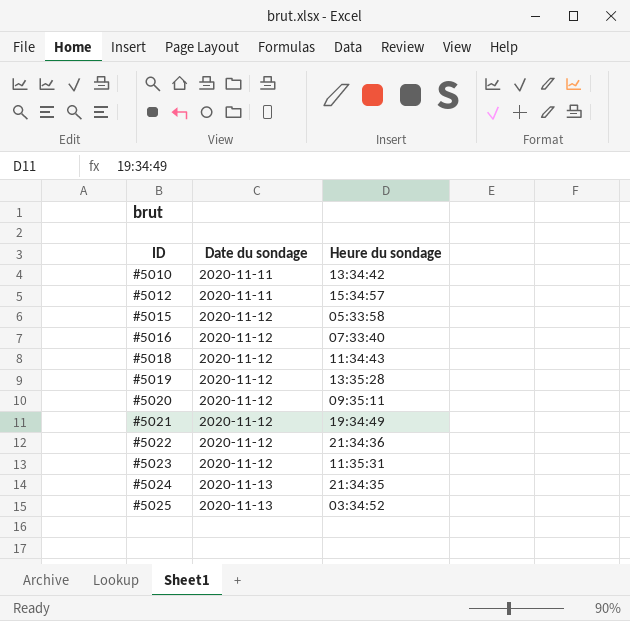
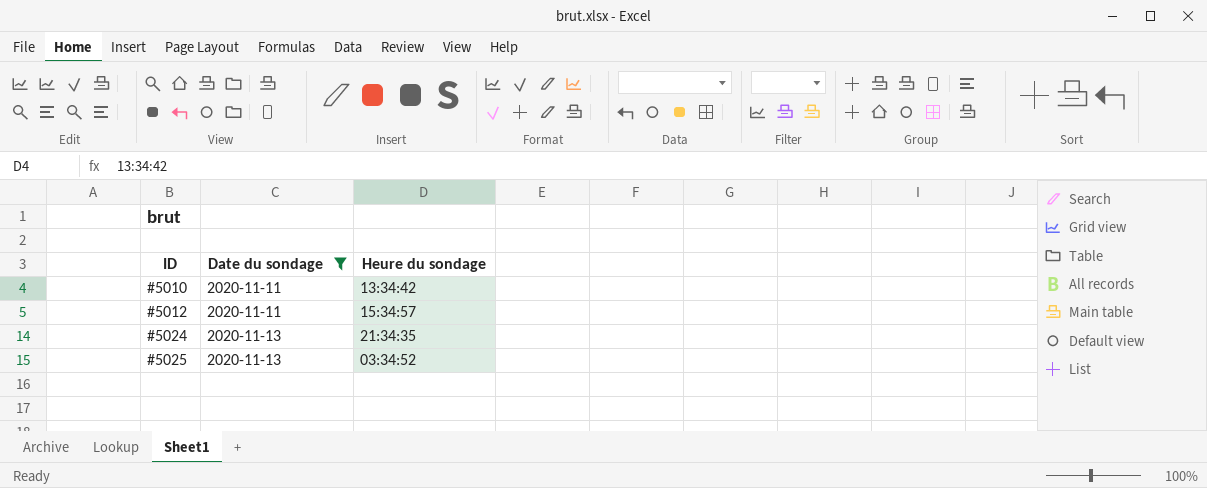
filter: none -> Date du sondage != 2020-11-12

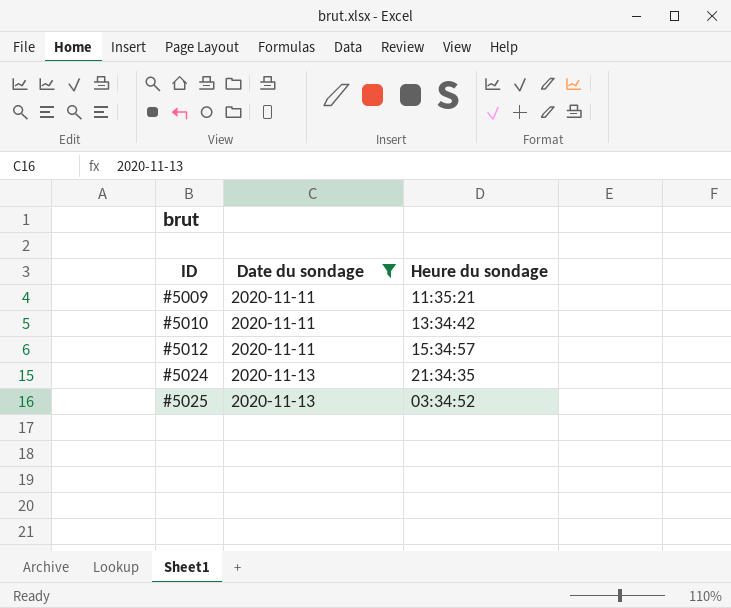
row #5009: none -> 2020-11-11 | 11:35:21

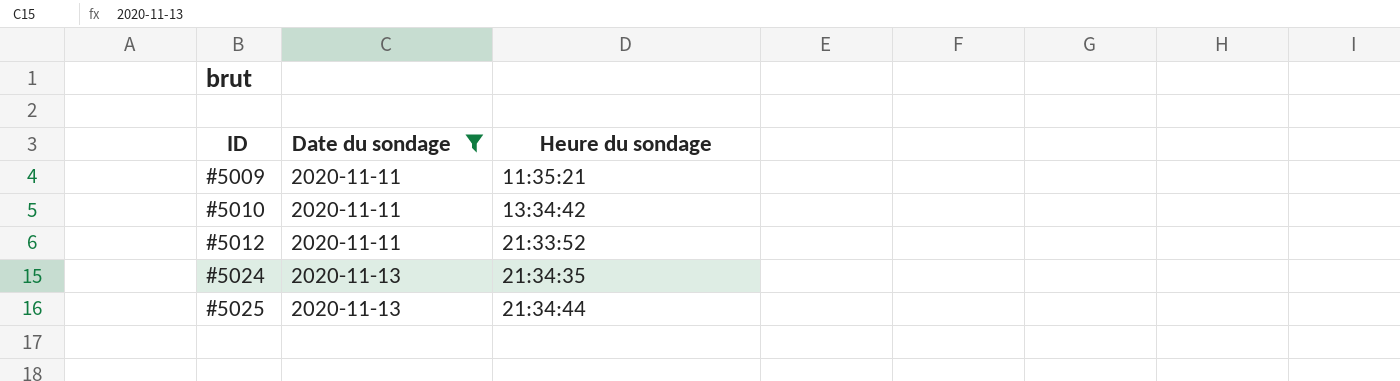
#5012 | Heure du sondage: 15:34:57 -> 21:33:52
#5025 | Heure du sondage: 03:34:52 -> 21:34:44

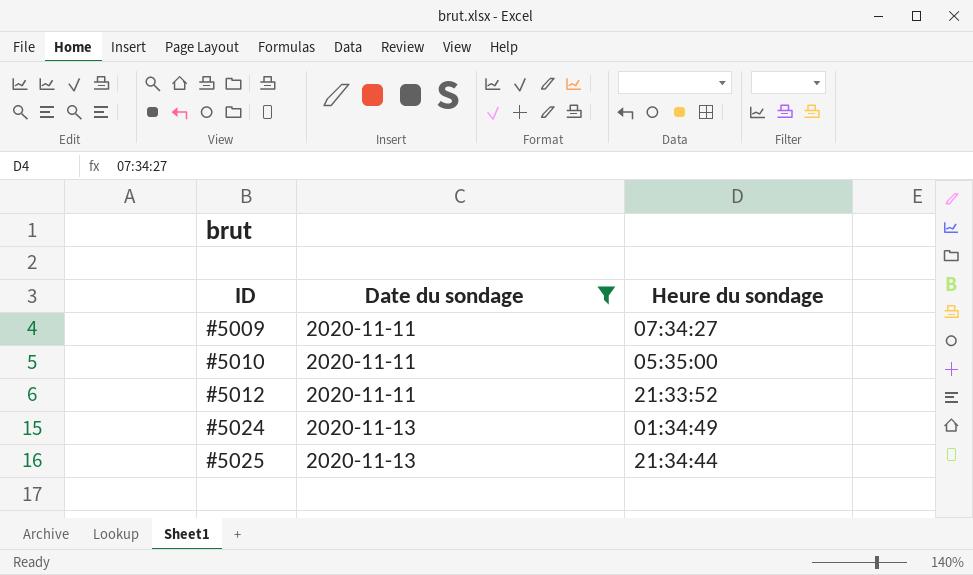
#5009 | Heure du sondage: 11:35:21 -> 07:34:27
#5010 | Heure du sondage: 13:34:42 -> 05:35:00
#5024 | Heure du sondage: 21:34:35 -> 01:34:49

